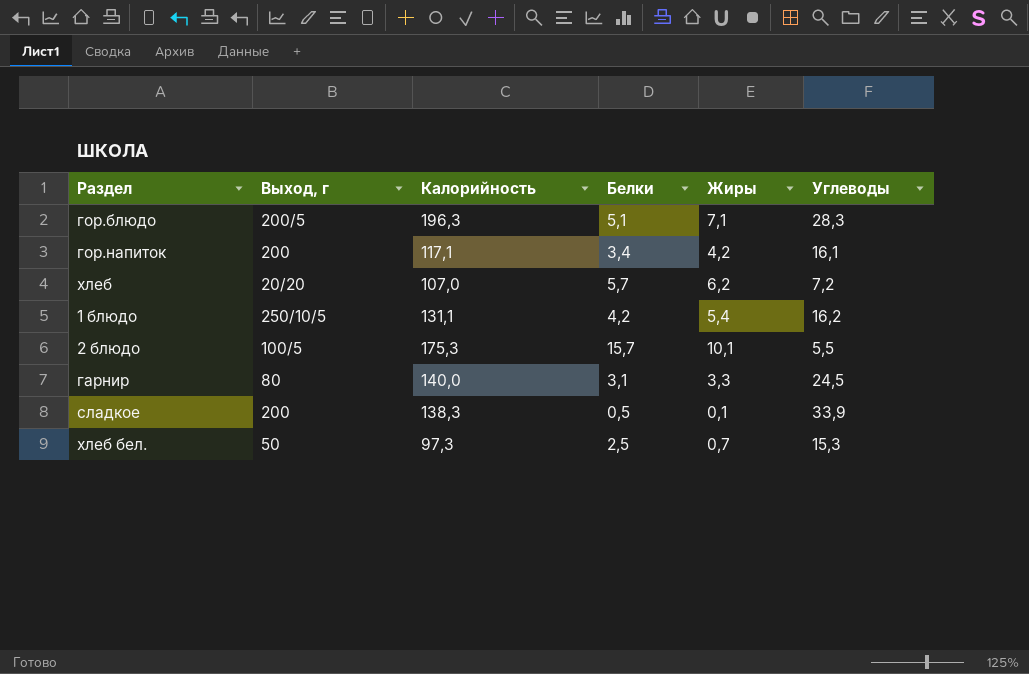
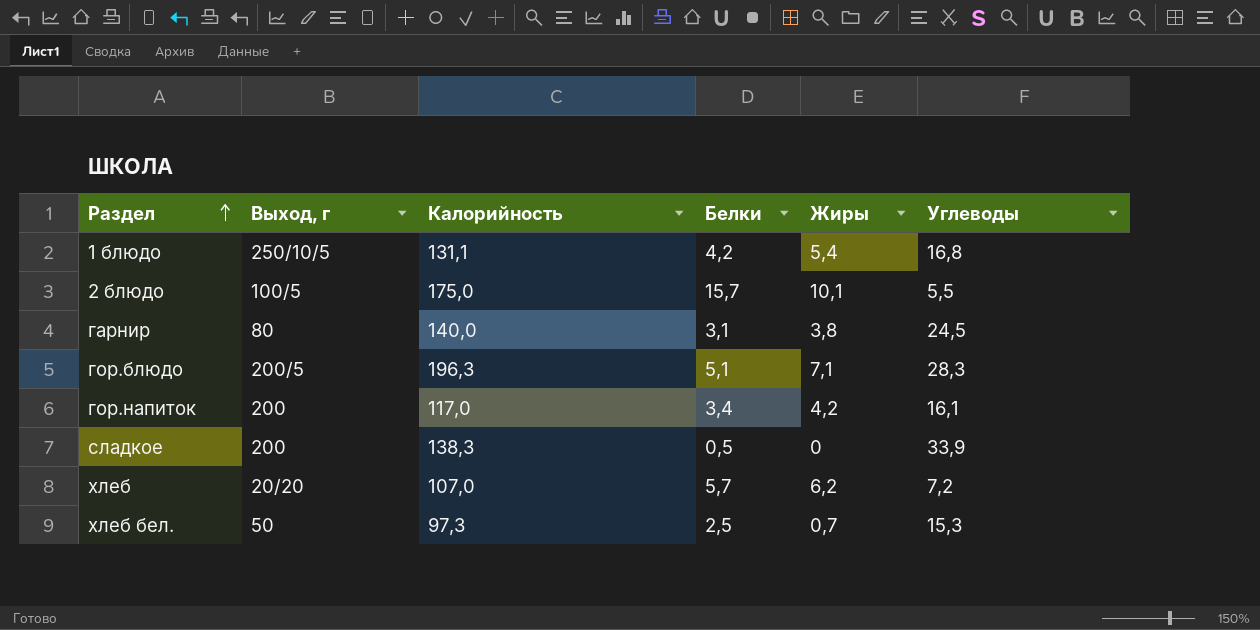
row order: none -> Раздел ascending
1 блюдо | Углеводы: 16,2 -> 16,8
2 блюдо | Калорийность: 175,3 -> 175,0
гарнир | Жиры: 3,3 -> 3,8
гор.напиток | Калорийность: 117,1 -> 117,0
сладкое | Жиры: 0,1 -> 0

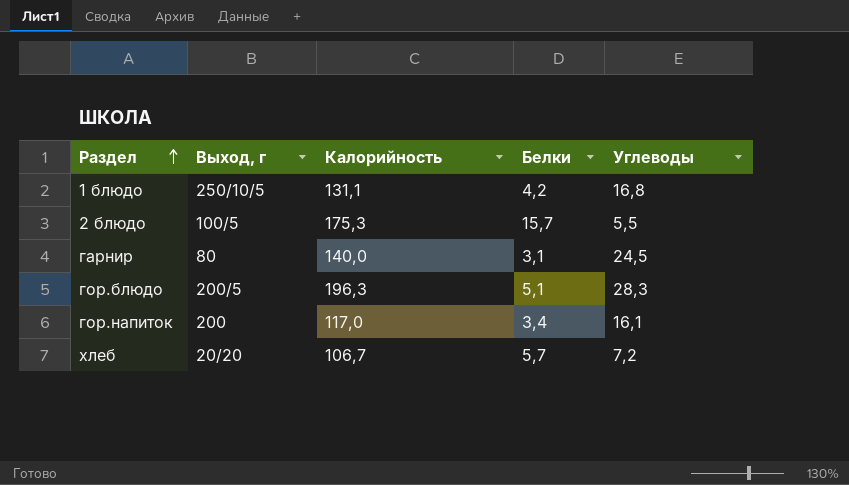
column Жиры | position: 5 -> none
row сладкое: 200 | 138,3 | 0,5 | 0 | 33,9 -> none
row хлеб бел.: 50 | 97,3 | 2,5 | 0,7 | 15,3 -> none
2 блюдо | Калорийность: 175,0 -> 175,3
хлеб | Калорийность: 107,0 -> 106,7

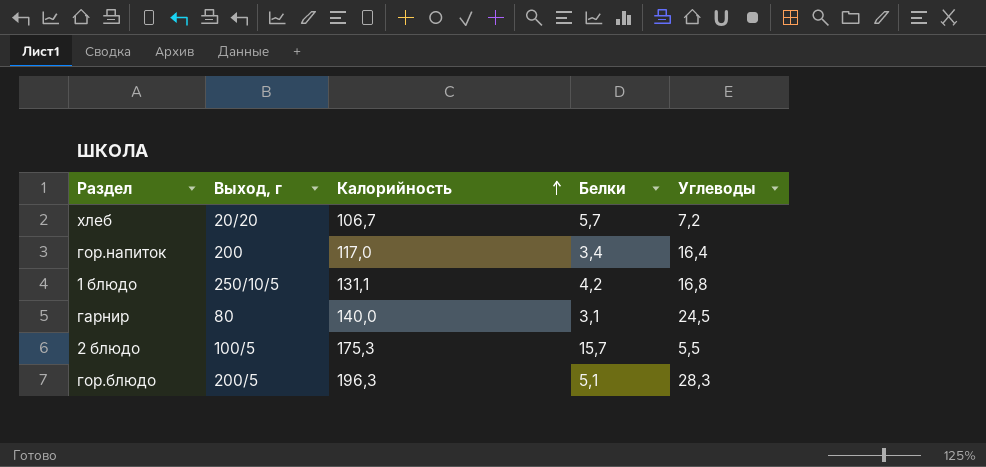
row order: Раздел ascending -> Калорийность ascending
гор.напиток | Углеводы: 16,1 -> 16,4

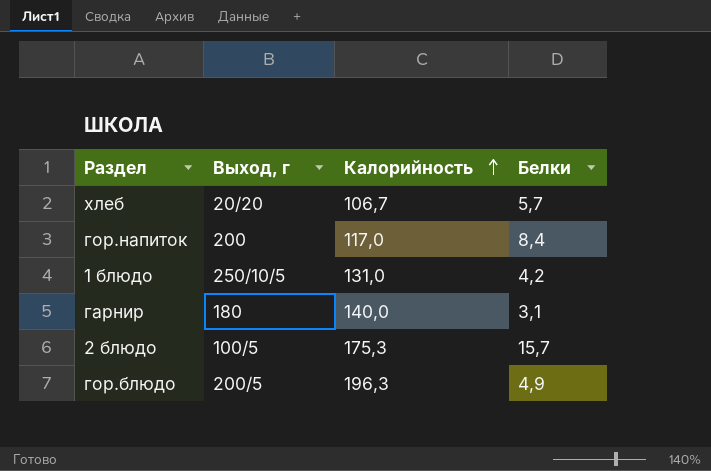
column Углеводы | position: 5 -> none
гор.напиток | Белки: 3,4 -> 8,4
1 блюдо | Калорийность: 131,1 -> 131,0
гарнир | Выход, г: 80 -> 180
гор.блюдо | Белки: 5,1 -> 4,9

